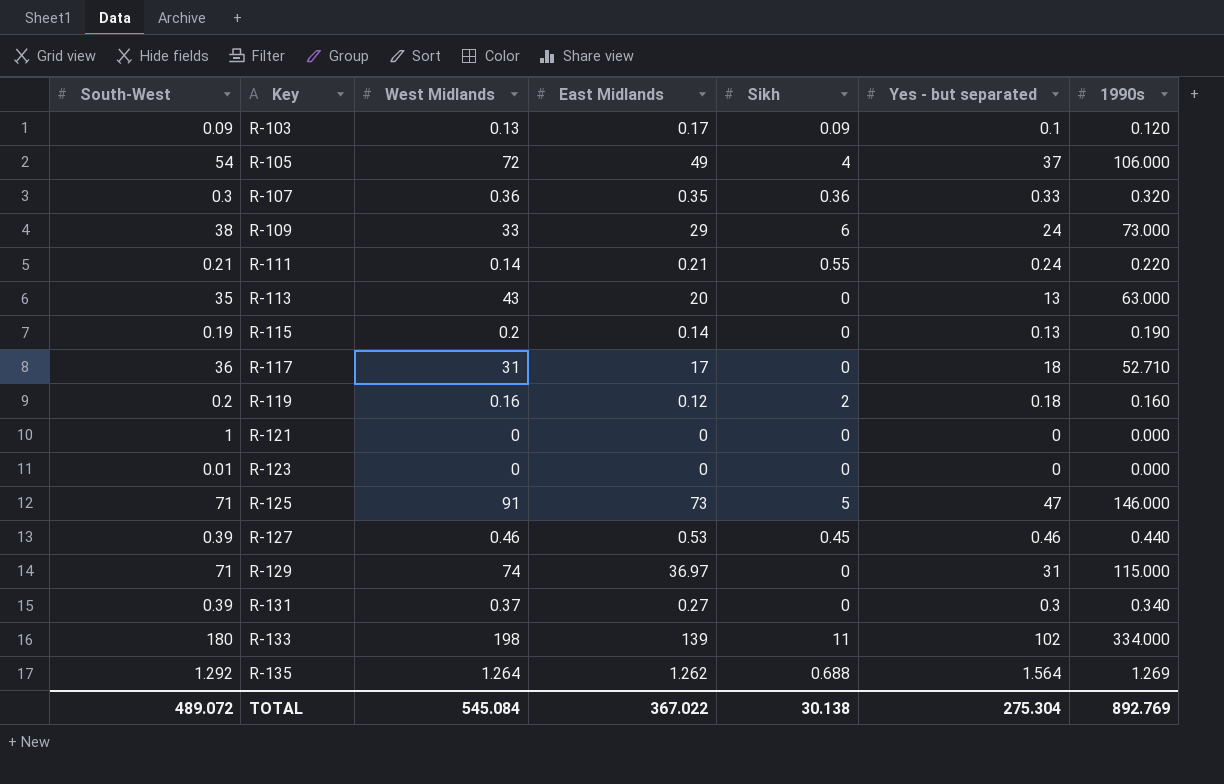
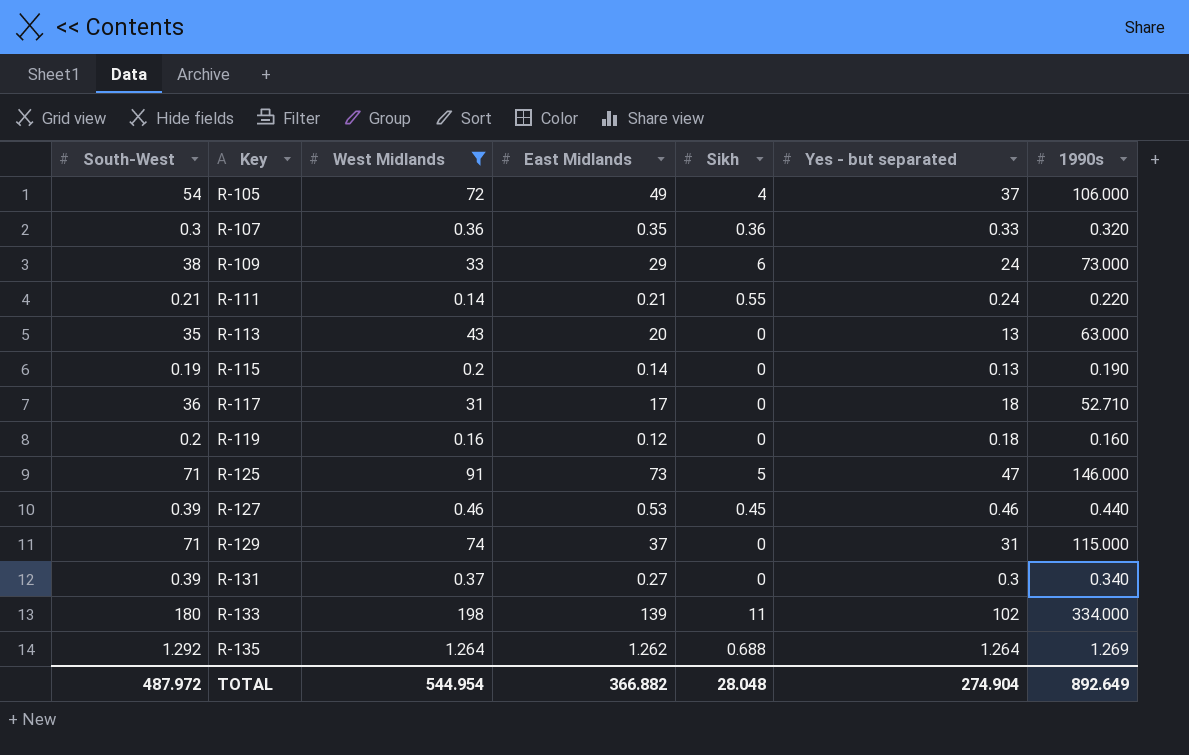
filter: none -> West Midlands >= 0.14
R-119 | Sikh: 2 -> 0
R-129 | East Midlands: 36.97 -> 37
R-135 | Yes - but separated: 1.564 -> 1.264
TOTAL | South-West: 489.072 -> 487.972
TOTAL | West Midlands: 545.084 -> 544.954
TOTAL | East Midlands: 367.022 -> 366.882
TOTAL | Sikh: 30.138 -> 28.048
TOTAL | Yes - but separated: 275.304 -> 274.904
TOTAL | 1990s: 892.769 -> 892.649

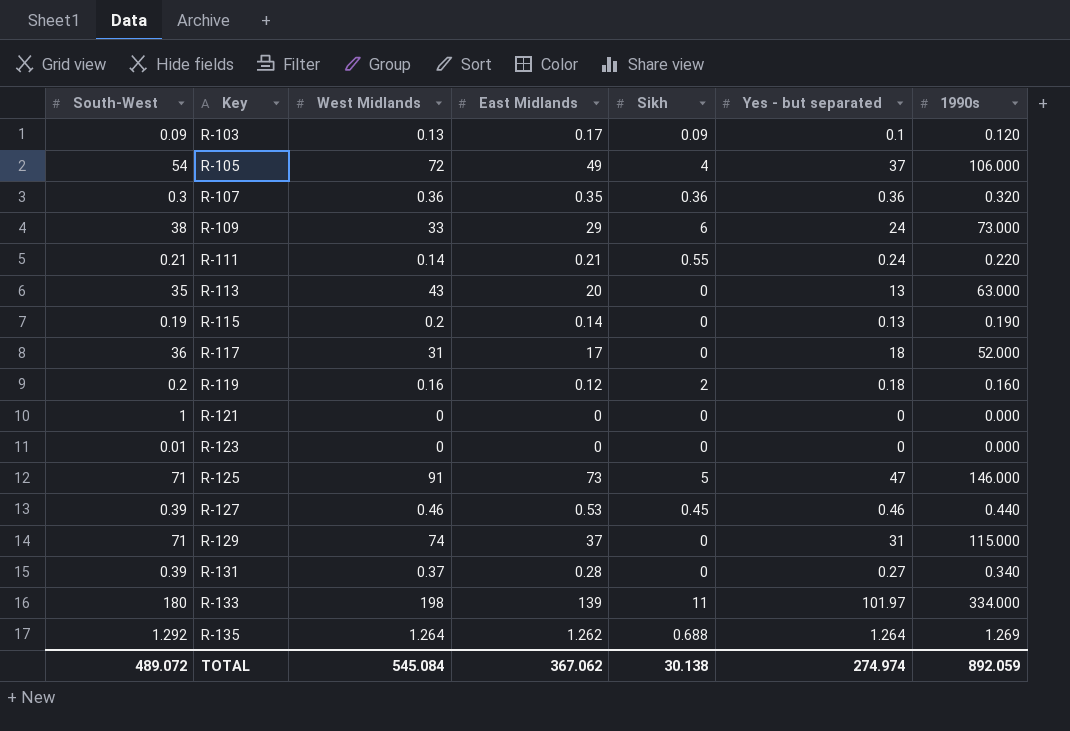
filter: West Midlands >= 0.14 -> none
R-107 | Yes - but separated: 0.33 -> 0.36
R-117 | 1990s: 52.710 -> 52.000
R-119 | Sikh: 0 -> 2
R-131 | East Midlands: 0.27 -> 0.28
R-131 | Yes - but separated: 0.3 -> 0.27
R-133 | Yes - but separated: 102 -> 101.97
TOTAL | South-West: 487.972 -> 489.072
TOTAL | West Midlands: 544.954 -> 545.084
TOTAL | East Midlands: 366.882 -> 367.062
TOTAL | Sikh: 28.048 -> 30.138
TOTAL | Yes - but separated: 274.904 -> 274.974
TOTAL | 1990s: 892.649 -> 892.059

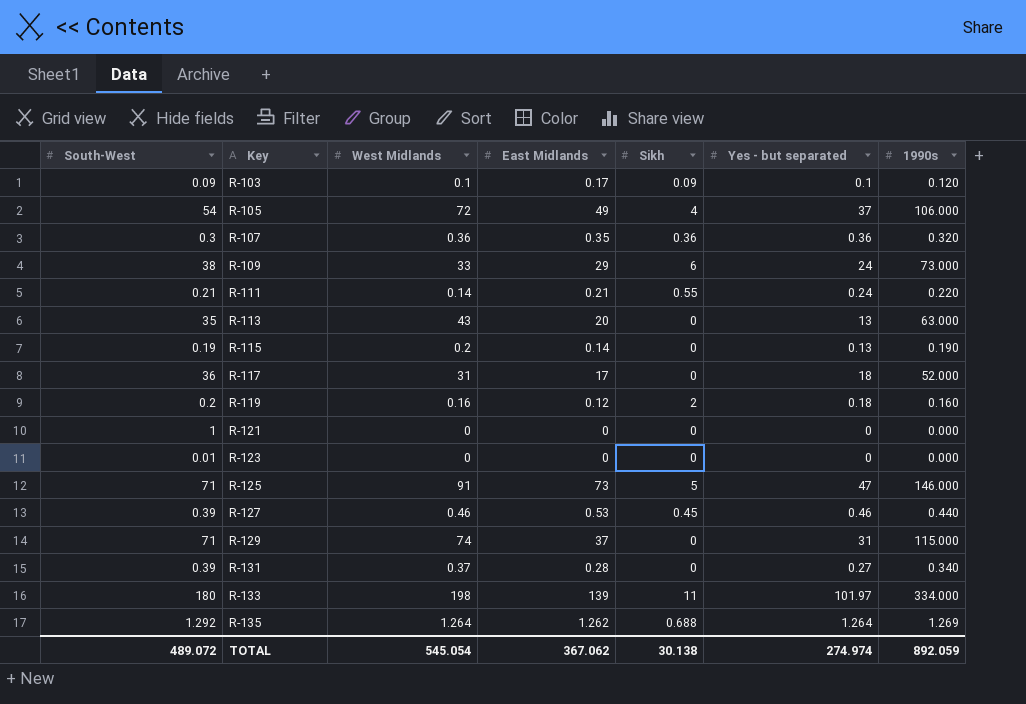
R-103 | West Midlands: 0.13 -> 0.1
TOTAL | West Midlands: 545.084 -> 545.054

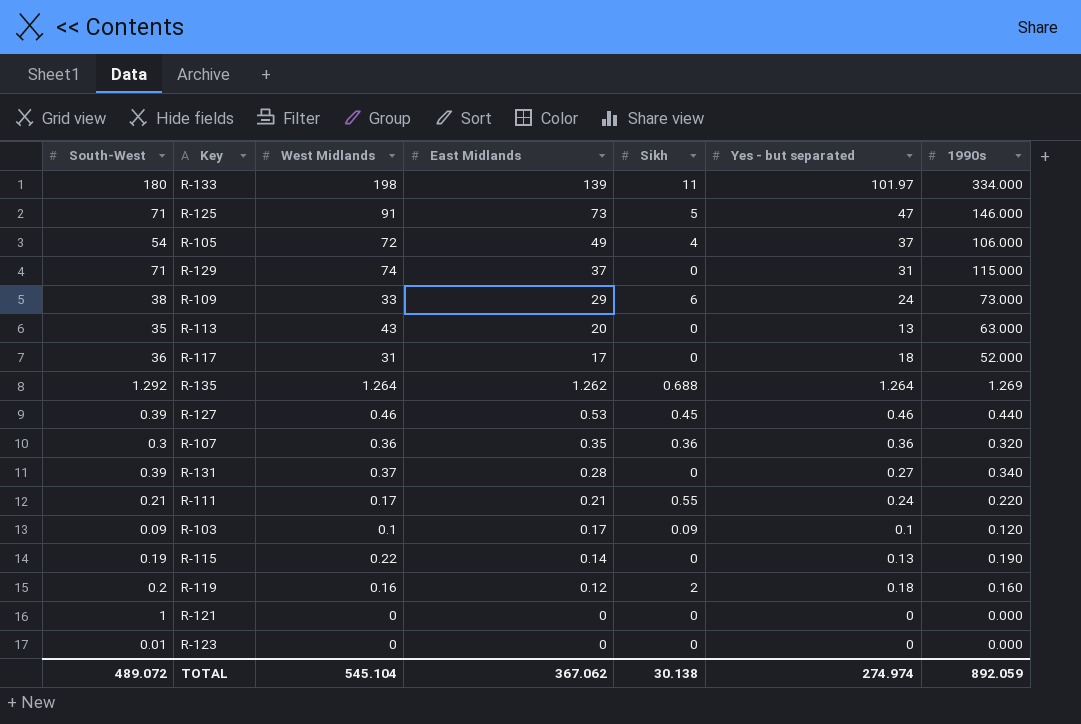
row order: Key ascending -> East Midlands descending
R-111 | West Midlands: 0.14 -> 0.17
R-115 | West Midlands: 0.2 -> 0.22
TOTAL | West Midlands: 545.054 -> 545.104

